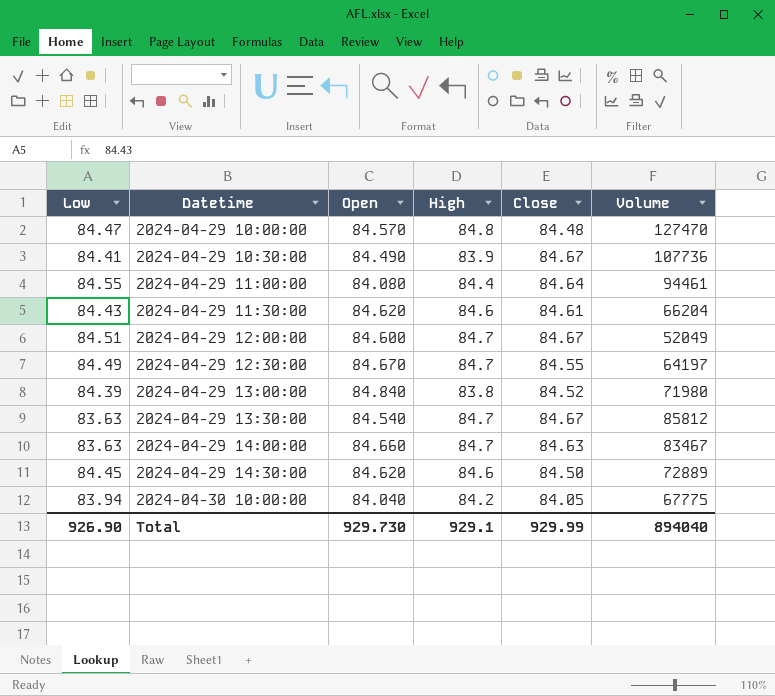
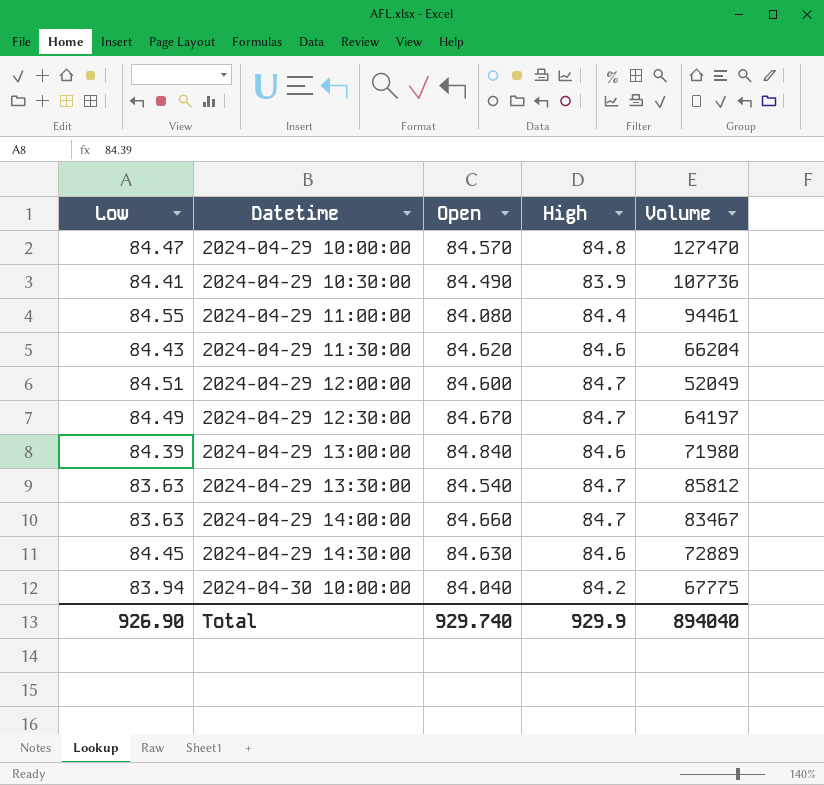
column Close | position: 5 -> none
2024-04-29 13:00:00 | High: 83.8 -> 84.6
2024-04-29 14:30:00 | Open: 84.620 -> 84.630
Total | Open: 929.730 -> 929.740
Total | High: 929.1 -> 929.9

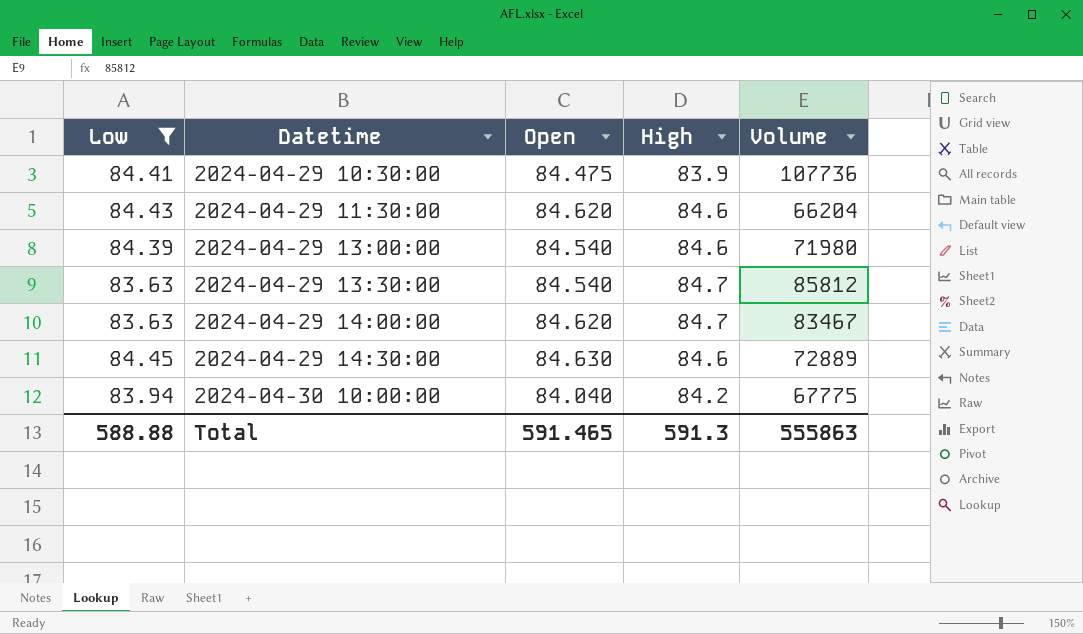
filter: none -> Low <= 84.45
2024-04-29 10:30:00 | Open: 84.490 -> 84.475
2024-04-29 13:00:00 | Open: 84.840 -> 84.540
2024-04-29 14:00:00 | Open: 84.660 -> 84.620
Total | Low: 926.90 -> 588.88
Total | Open: 929.740 -> 591.465
Total | High: 929.9 -> 591.3
Total | Volume: 894040 -> 555863

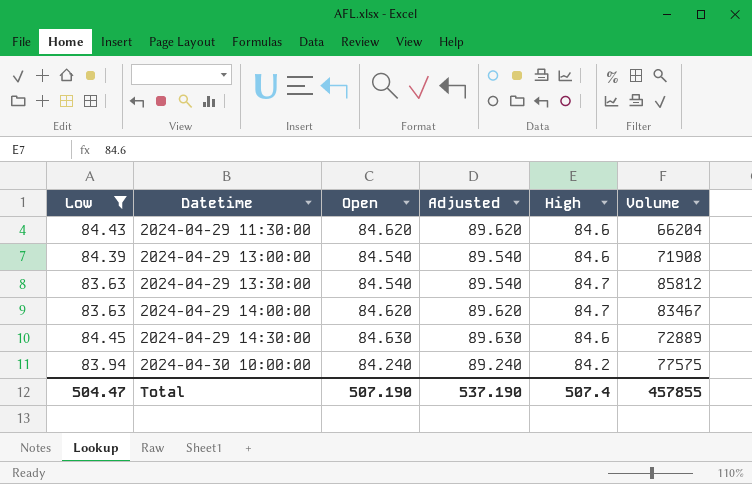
column Adjusted | formula: none -> [Open] + 5
row 2024-04-29 10:30:00: 84.41 | 84.475 | 83.9 | 107736 -> none
2024-04-29 13:00:00 | Volume: 71980 -> 71908
2024-04-30 10:00:00 | Open: 84.040 -> 84.240
2024-04-30 10:00:00 | Volume: 67775 -> 77575
Total | Low: 588.88 -> 504.47
Total | Open: 591.465 -> 507.190
Total | High: 591.3 -> 507.4
Total | Volume: 555863 -> 457855

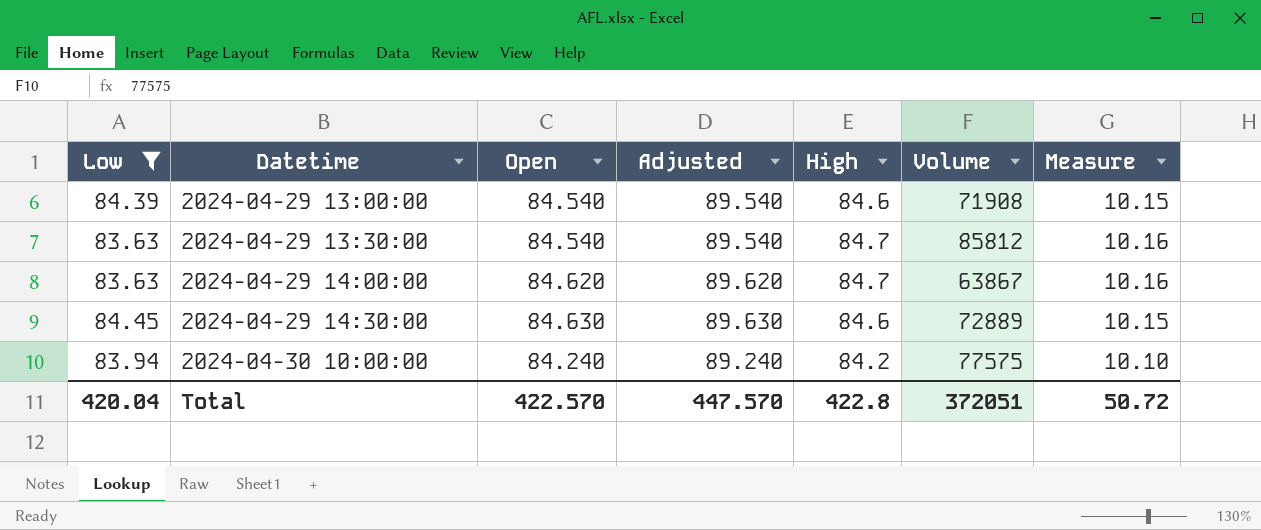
column Measure | formula: none -> [High] * 0.12
row 2024-04-29 11:30:00: 84.43 | 84.620 | 89.620 | 84.6 | 66204 -> none
2024-04-29 14:00:00 | Volume: 83467 -> 63867
Total | Low: 504.47 -> 420.04
Total | Open: 507.190 -> 422.570
Total | Adjusted: 537.190 -> 447.570
Total | High: 507.4 -> 422.8
Total | Volume: 457855 -> 372051

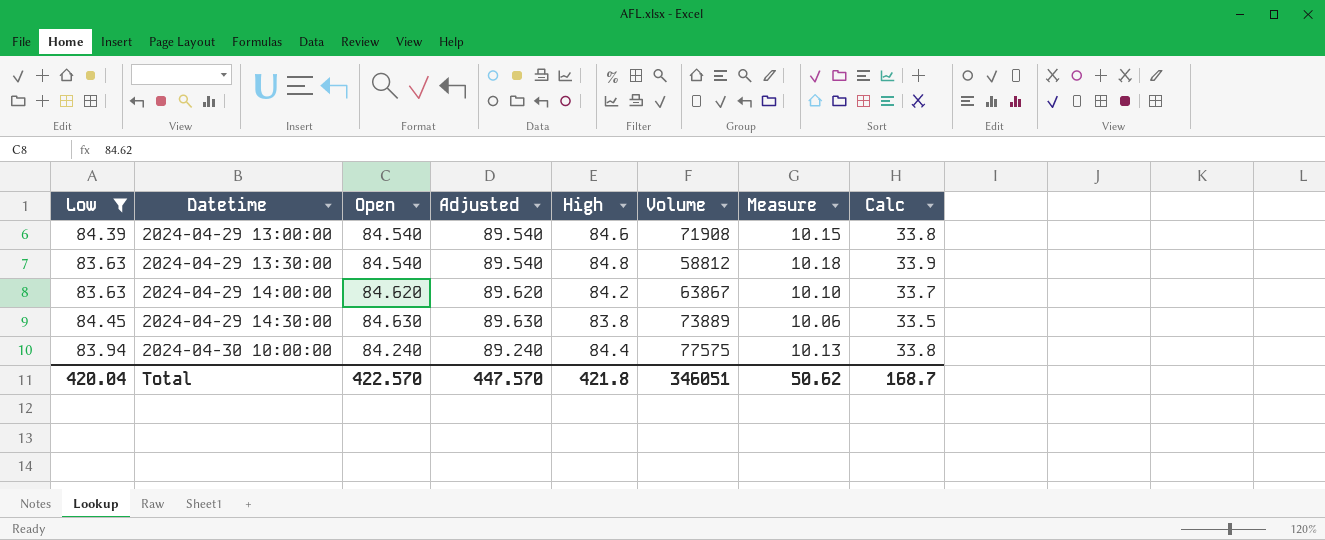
column Calc | formula: none -> [High] * 0.4
2024-04-29 13:30:00 | High: 84.7 -> 84.8
2024-04-29 13:30:00 | Volume: 85812 -> 58812
2024-04-29 13:30:00 | Measure: 10.16 -> 10.18
2024-04-29 14:00:00 | High: 84.7 -> 84.2
2024-04-29 14:00:00 | Measure: 10.16 -> 10.10
2024-04-29 14:30:00 | High: 84.6 -> 83.8
2024-04-29 14:30:00 | Volume: 72889 -> 73889
2024-04-29 14:30:00 | Measure: 10.15 -> 10.06
2024-04-30 10:00:00 | High: 84.2 -> 84.4
2024-04-30 10:00:00 | Measure: 10.10 -> 10.13
Total | High: 422.8 -> 421.8
Total | Volume: 372051 -> 346051
Total | Measure: 50.72 -> 50.62

